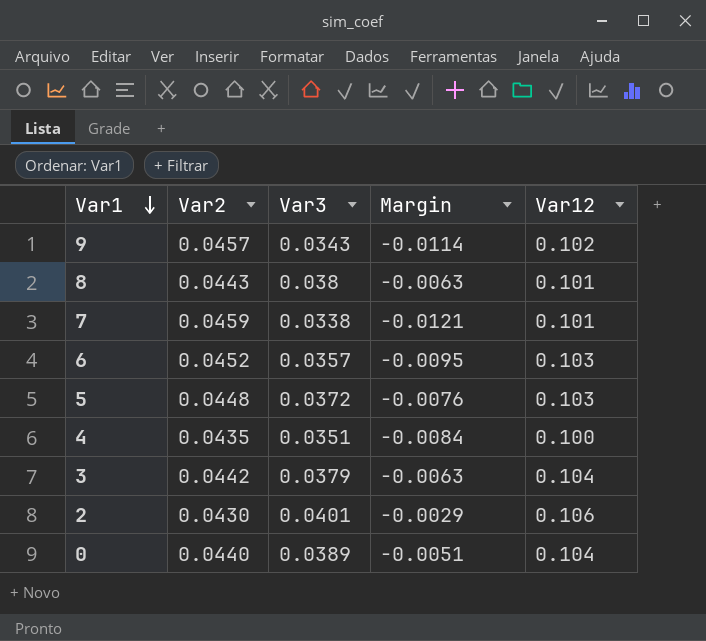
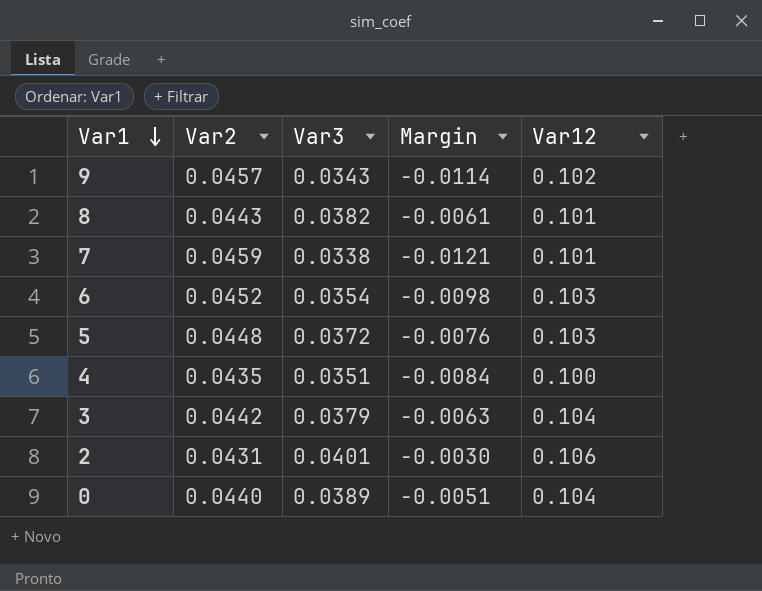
8 | Var3: 0.038 -> 0.0382
8 | Margin: -0.0063 -> -0.0061
6 | Var3: 0.0357 -> 0.0354
6 | Margin: -0.0095 -> -0.0098
2 | Var2: 0.0430 -> 0.0431
2 | Margin: -0.0029 -> -0.0030

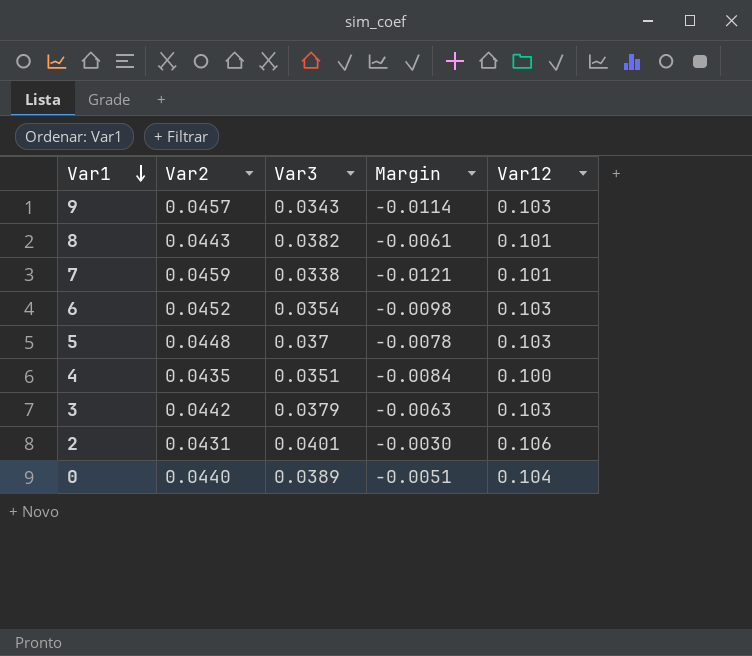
9 | Var12: 0.102 -> 0.103
5 | Var3: 0.0372 -> 0.037
5 | Margin: -0.0076 -> -0.0078
3 | Var12: 0.104 -> 0.103

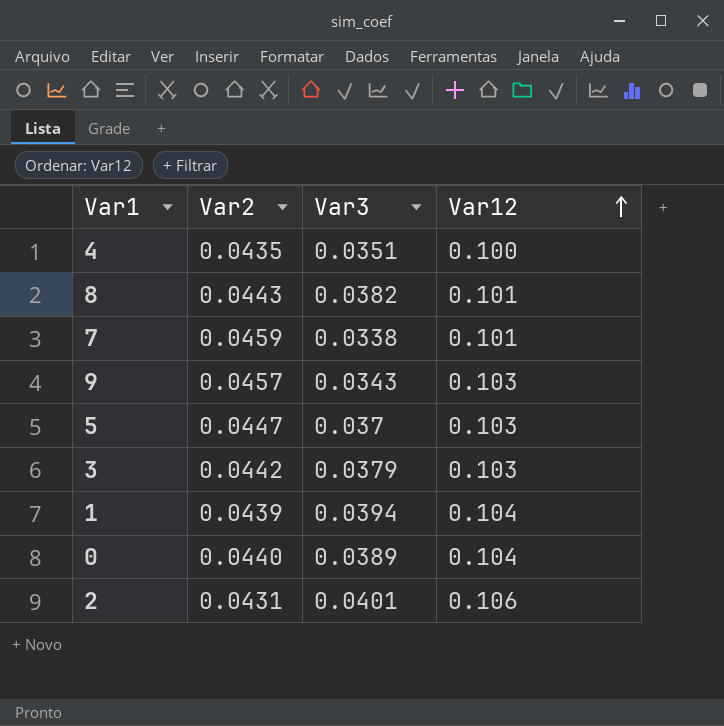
row order: Var1 descending -> Var12 ascending
column Margin | formula: [Var3] - [Var2] -> none
row 6: 0.0452 | 0.0354 | -0.0098 | 0.103 -> none
5 | Var2: 0.0448 -> 0.0447
row 1: none -> 0.0439 | 0.0394 | 0.104

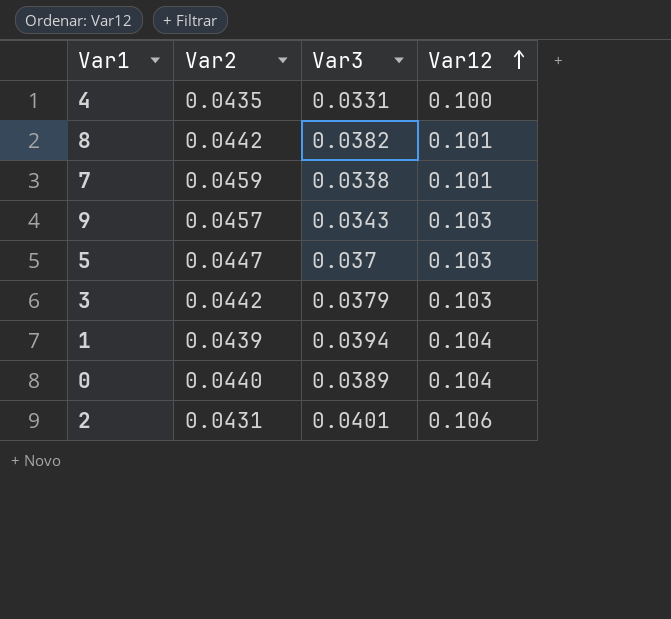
4 | Var3: 0.0351 -> 0.0331
8 | Var2: 0.0443 -> 0.0442

